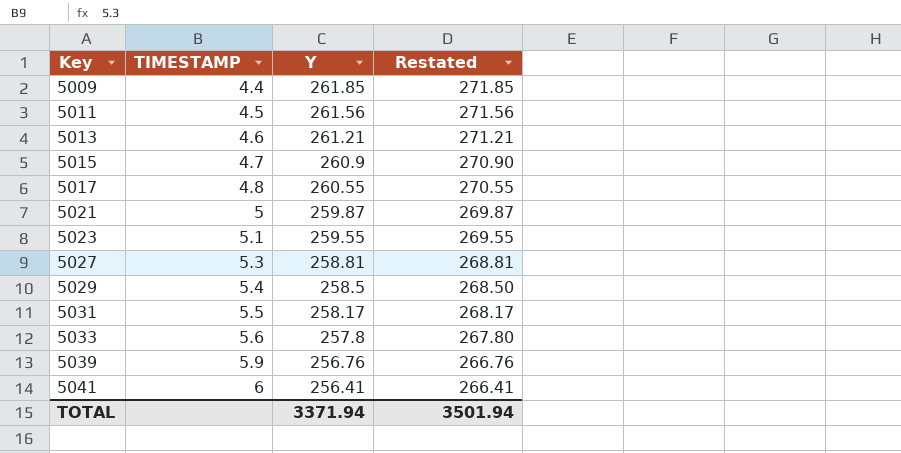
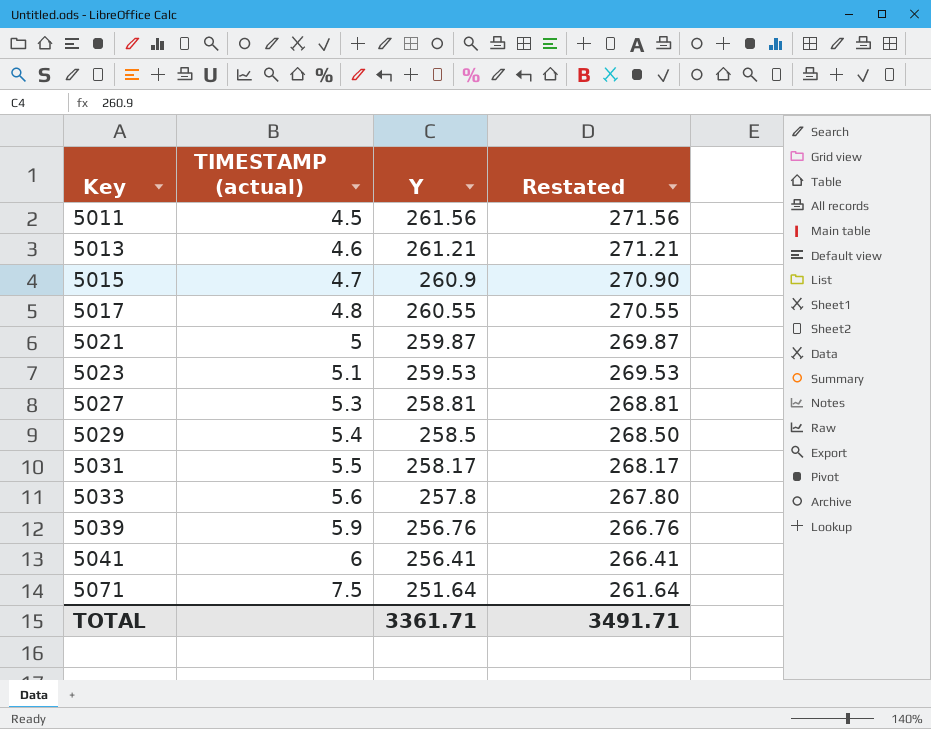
column name: TIMESTAMP -> TIMESTAMP (actual)
row 5009: 4.4 | 261.85 | 271.85 -> none
5023 | Y: 259.55 -> 259.53
5023 | Restated: 269.55 -> 269.53
row 5071: none -> 7.5 | 251.64 | 261.64
TOTAL | Y: 3371.94 -> 3361.71
TOTAL | Restated: 3501.94 -> 3491.71

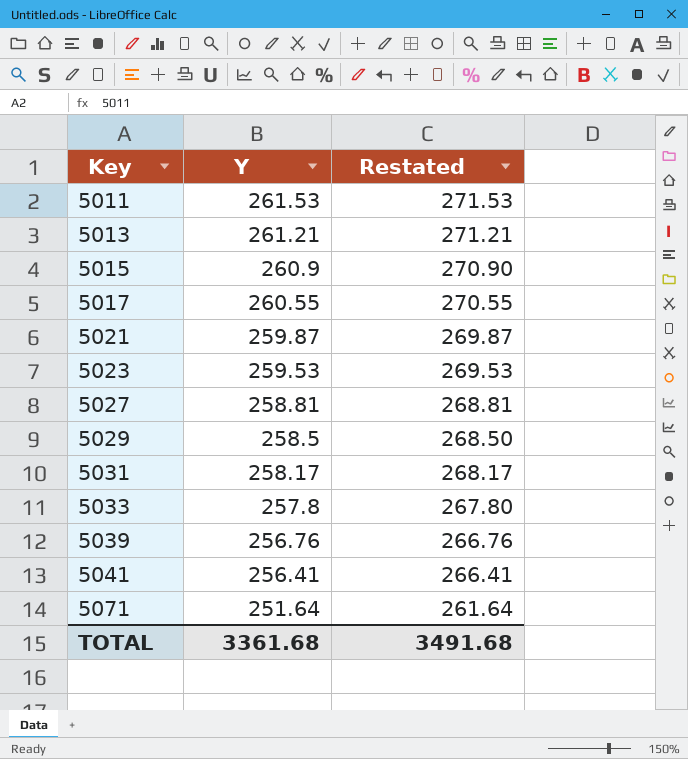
column TIMESTAMP (actual) | position: 2 -> none
5011 | Y: 261.56 -> 261.53
5011 | Restated: 271.56 -> 271.53
TOTAL | Y: 3361.71 -> 3361.68
TOTAL | Restated: 3491.71 -> 3491.68

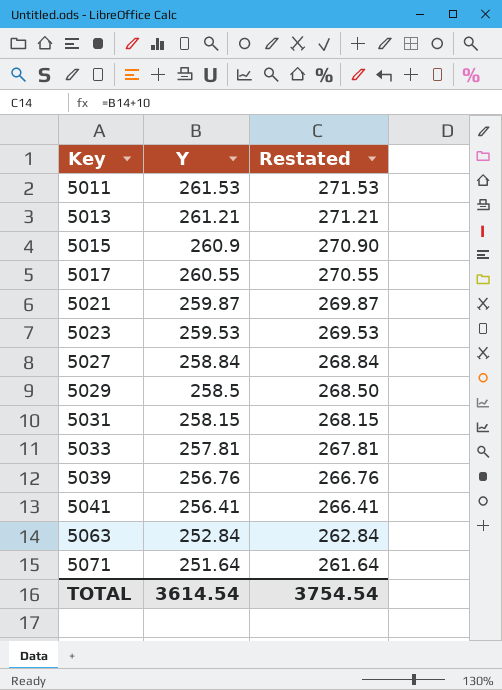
5027 | Y: 258.81 -> 258.84
5027 | Restated: 268.81 -> 268.84
5031 | Y: 258.17 -> 258.15
5031 | Restated: 268.17 -> 268.15
5033 | Y: 257.8 -> 257.81
5033 | Restated: 267.80 -> 267.81
row 5063: none -> 252.84 | 262.84
TOTAL | Y: 3361.68 -> 3614.54
TOTAL | Restated: 3491.68 -> 3754.54

